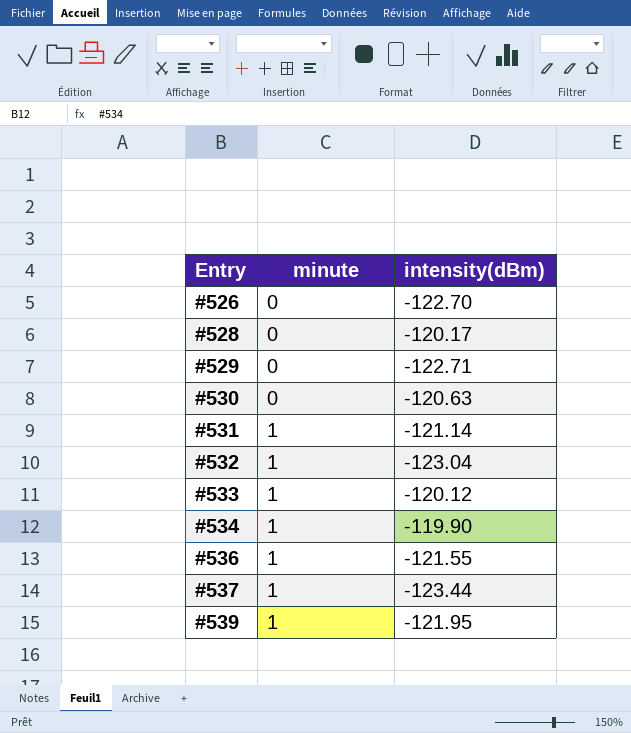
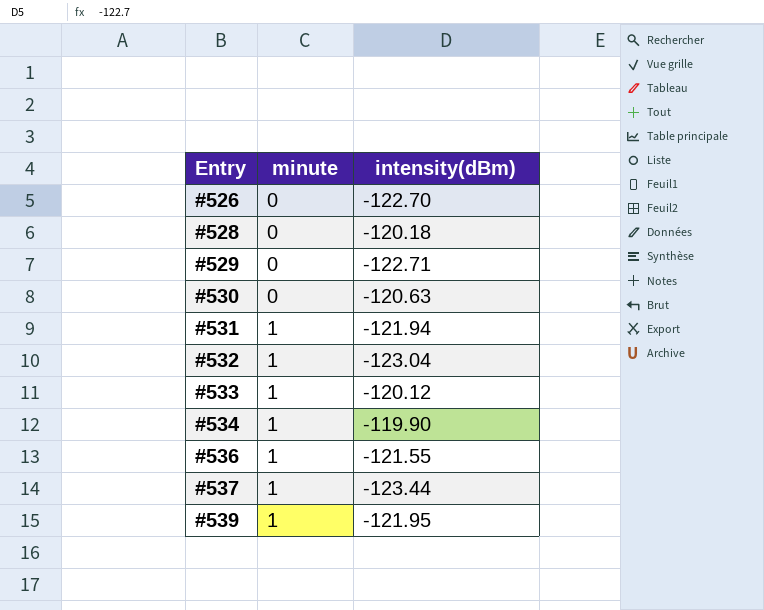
#528 | intensity(dBm): -120.17 -> -120.18
#531 | intensity(dBm): -121.14 -> -121.94

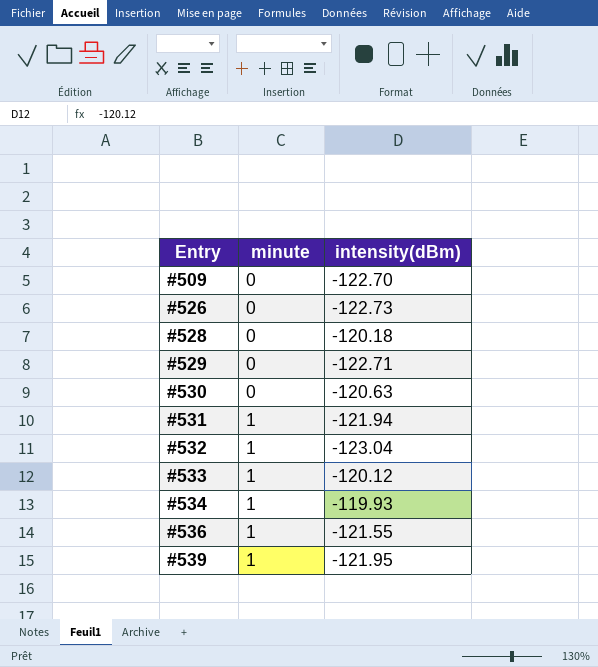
row #537: 1 | -123.44 -> none
row #509: none -> 0 | -122.70
#526 | intensity(dBm): -122.70 -> -122.73
#534 | intensity(dBm): -119.90 -> -119.93

